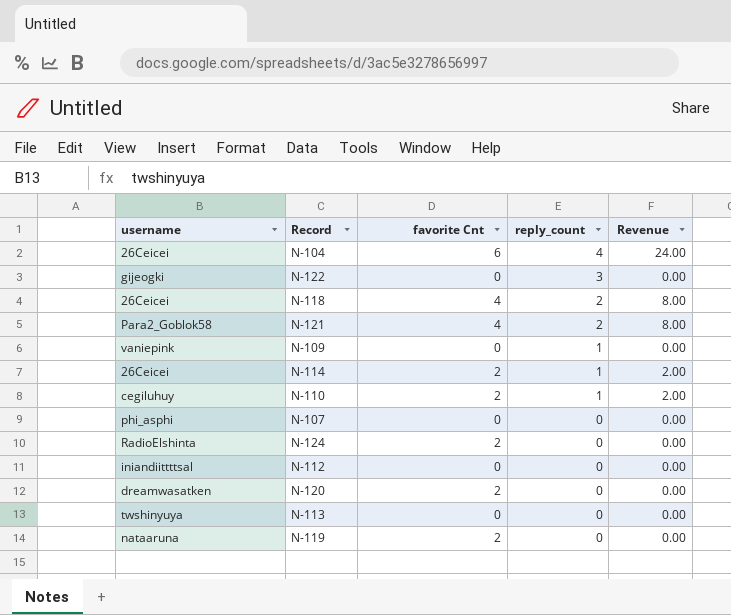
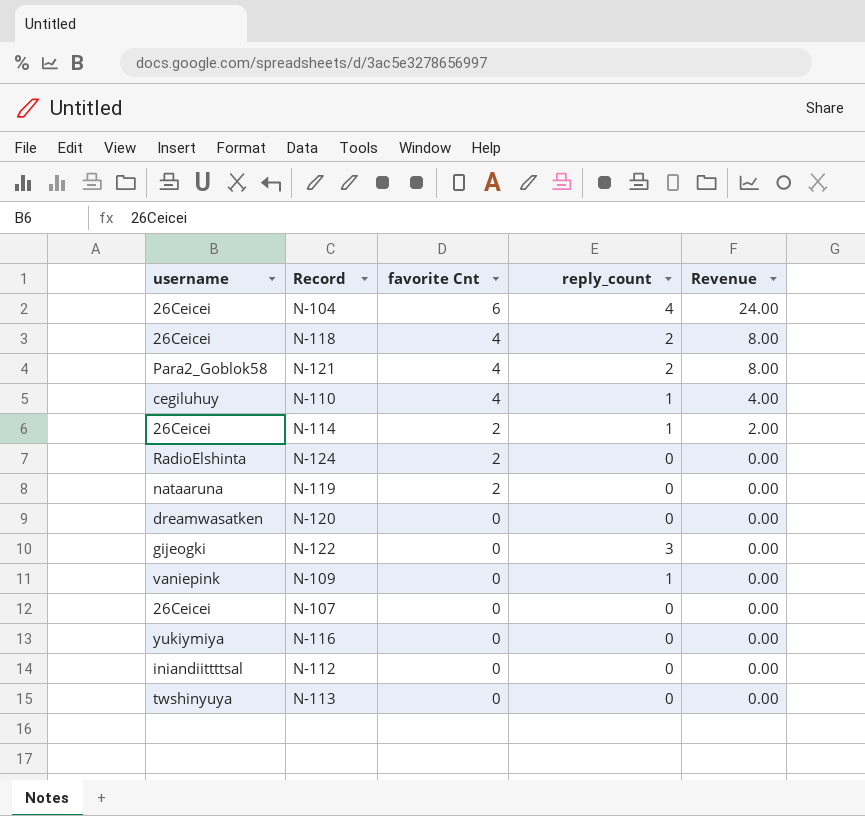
row order: reply_count descending -> favorite Cnt descending
N-110 | favorite Cnt: 2 -> 4
N-110 | Revenue: 2.00 -> 4.00
N-120 | favorite Cnt: 2 -> 0
N-107 | username: phi_asphi -> 26Ceicei
row N-116: none -> yukiymiya | 0 | 0 | 0.00

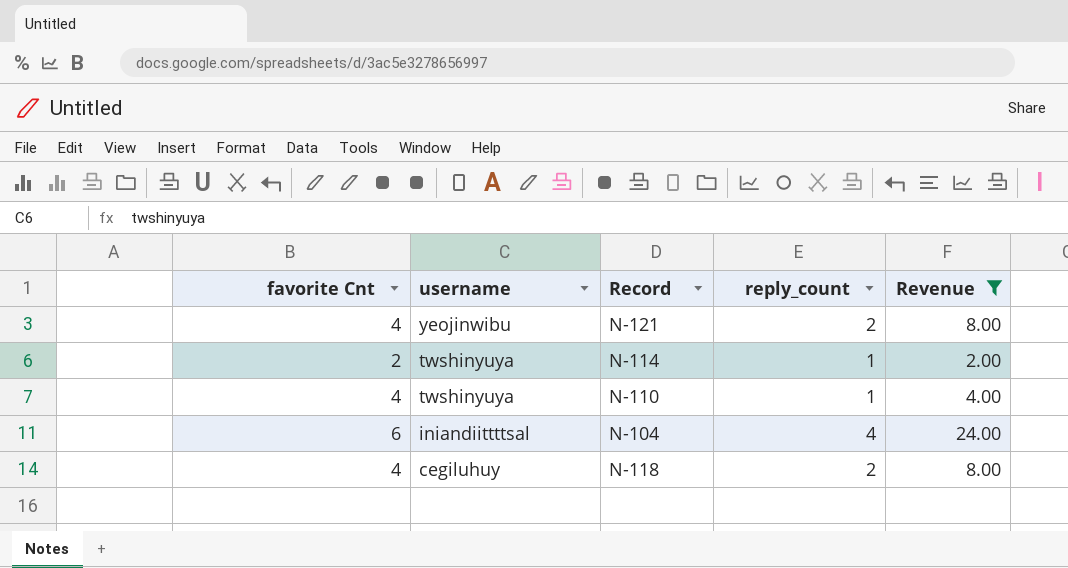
filter: none -> Revenue != 0.00
row order: favorite Cnt descending -> username descending
column favorite Cnt | position: 3 -> 1
N-121 | username: Para2_Goblok58 -> yeojinwibu
N-114 | username: 26Ceicei -> twshinyuya
N-110 | username: cegiluhuy -> twshinyuya
N-104 | username: 26Ceicei -> iniandiittttsal
N-118 | username: 26Ceicei -> cegiluhuy

